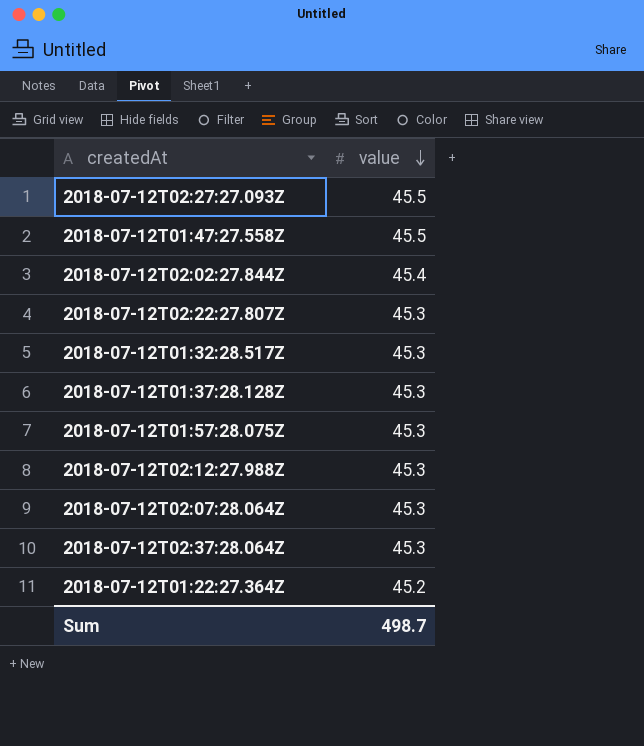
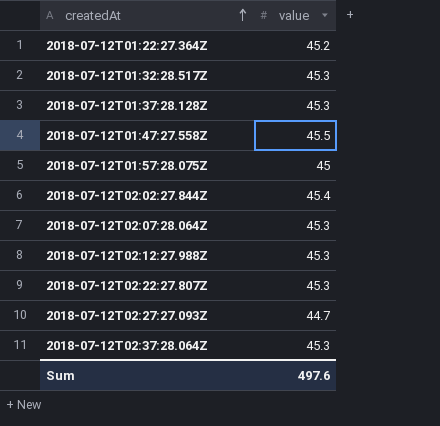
row order: value descending -> createdAt ascending
2018-07-12T01:57:28.075Z | value: 45.3 -> 45
2018-07-12T02:27:27.093Z | value: 45.5 -> 44.7
Sum | value: 498.7 -> 497.6

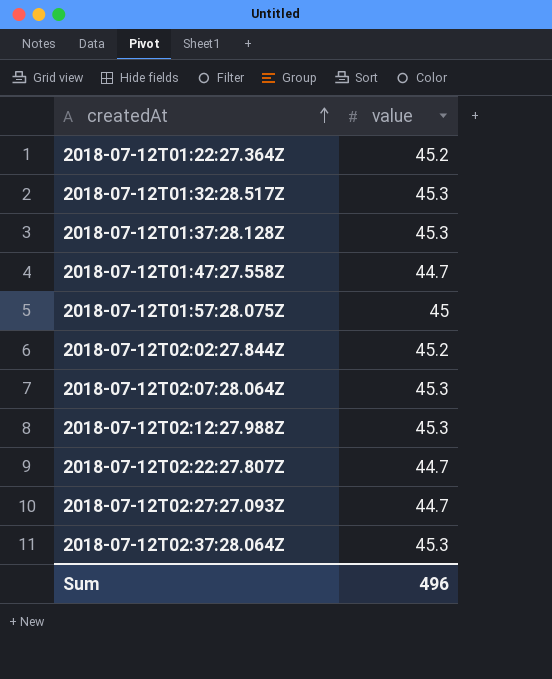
2018-07-12T01:47:27.558Z | value: 45.5 -> 44.7
2018-07-12T02:02:27.844Z | value: 45.4 -> 45.2
2018-07-12T02:22:27.807Z | value: 45.3 -> 44.7
Sum | value: 497.6 -> 496

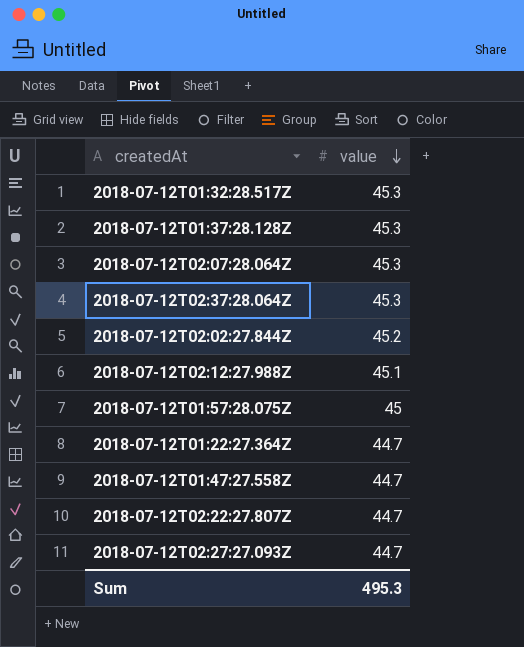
row order: createdAt ascending -> value descending
2018-07-12T02:12:27.988Z | value: 45.3 -> 45.1
2018-07-12T01:22:27.364Z | value: 45.2 -> 44.7
Sum | value: 496 -> 495.3

